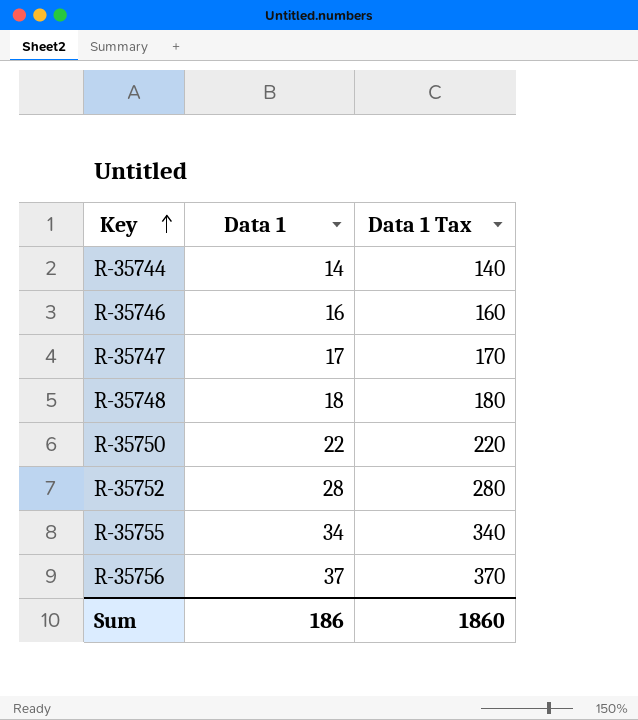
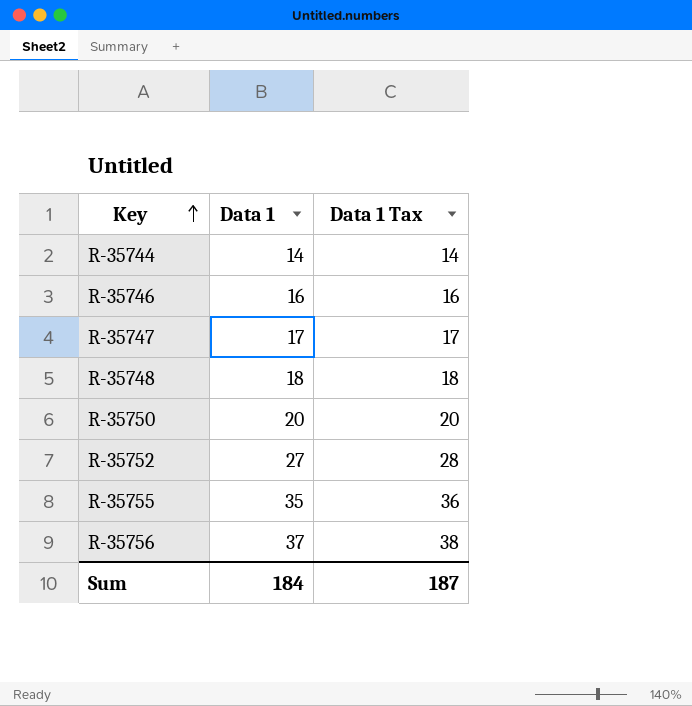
column Data 1 Tax | formula: [Data 1] * 10 -> [Data 1] * 1.02
R-35750 | Data 1: 22 -> 20
R-35752 | Data 1: 28 -> 27
R-35755 | Data 1: 34 -> 35
Sum | Data 1: 186 -> 184
Sum | Data 1 Tax: 1860 -> 187

